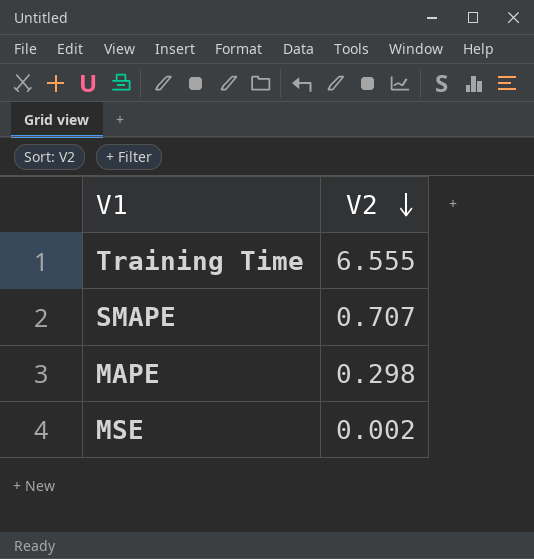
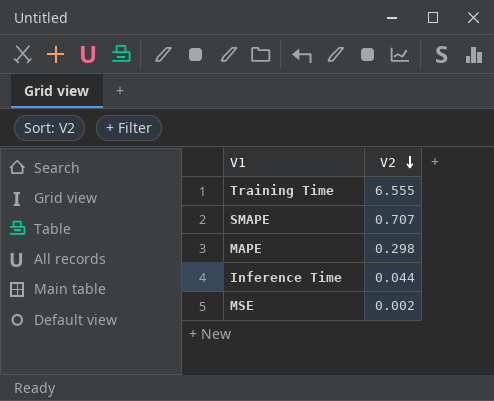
row Inference Time: none -> 0.044

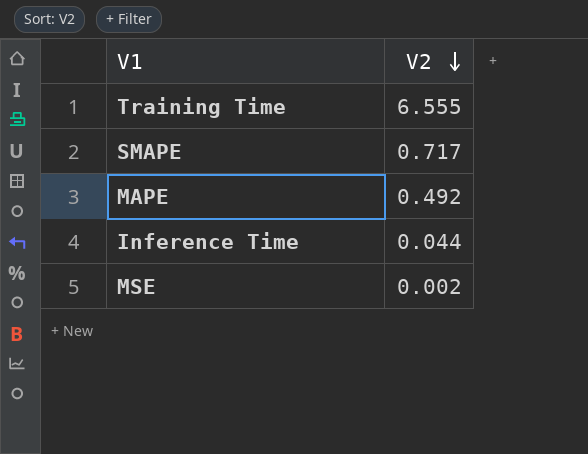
SMAPE | V2: 0.707 -> 0.717
MAPE | V2: 0.298 -> 0.492

